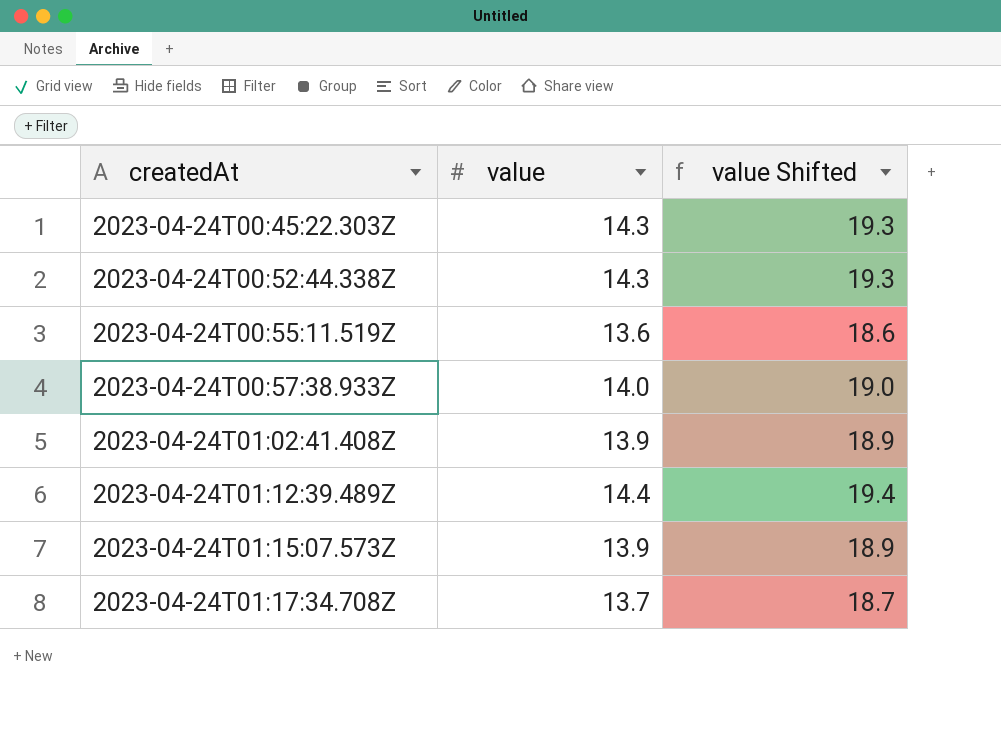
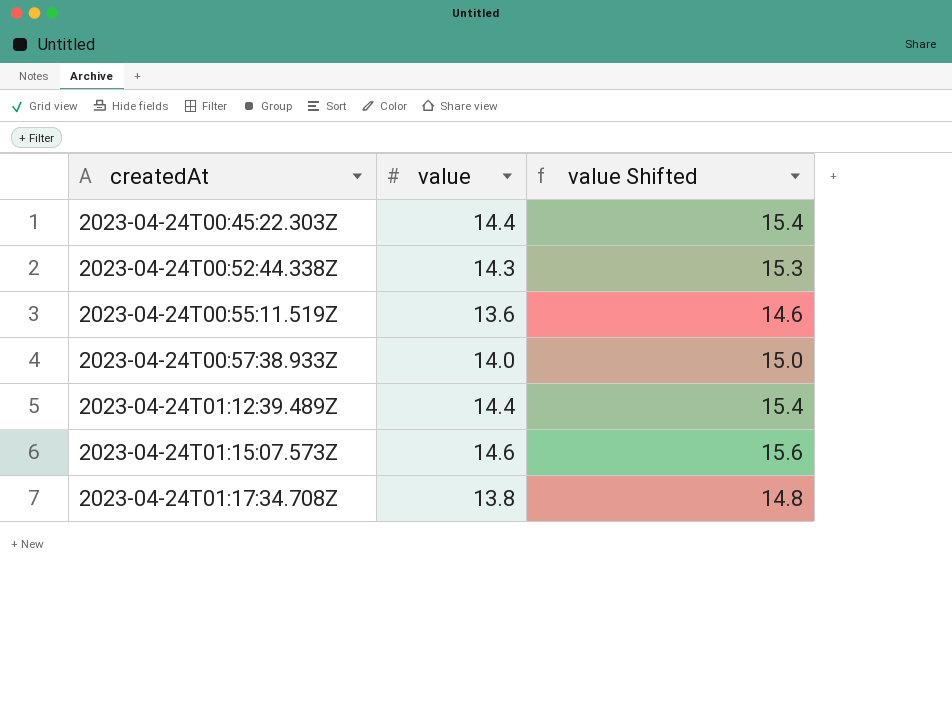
column value Shifted | formula: [value] + 5 -> [value] + 1
row 2023-04-24T01:02:41.408Z: 13.9 | 18.9 -> none
2023-04-24T00:45:22.303Z | value: 14.3 -> 14.4
2023-04-24T01:15:07.573Z | value: 13.9 -> 14.6
2023-04-24T01:17:34.708Z | value: 13.7 -> 13.8

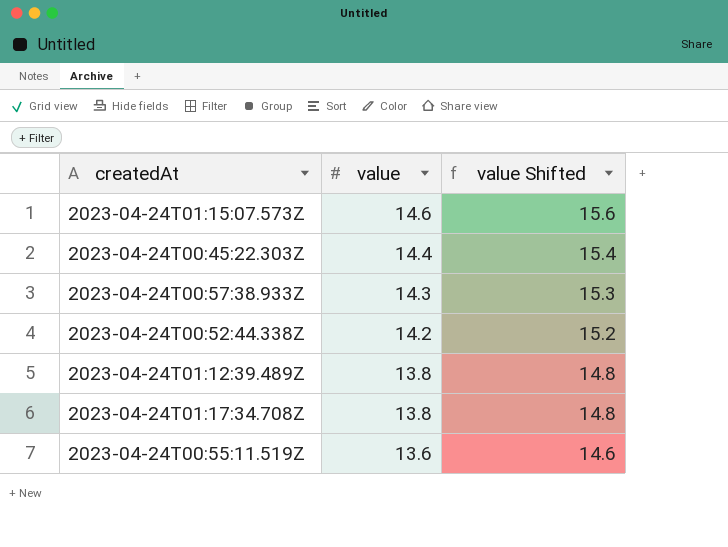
row order: createdAt ascending -> value descending
2023-04-24T00:57:38.933Z | value: 14.0 -> 14.3
2023-04-24T00:57:38.933Z | value Shifted: 15.0 -> 15.3
2023-04-24T00:52:44.338Z | value: 14.3 -> 14.2
2023-04-24T00:52:44.338Z | value Shifted: 15.3 -> 15.2
2023-04-24T01:12:39.489Z | value: 14.4 -> 13.8
2023-04-24T01:12:39.489Z | value Shifted: 15.4 -> 14.8

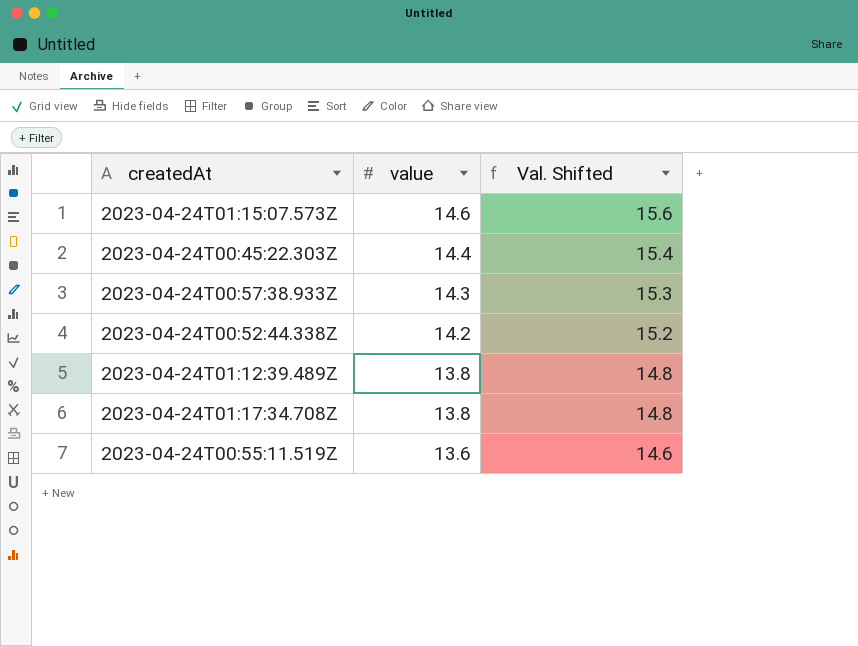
column name: value Shifted -> Val. Shifted

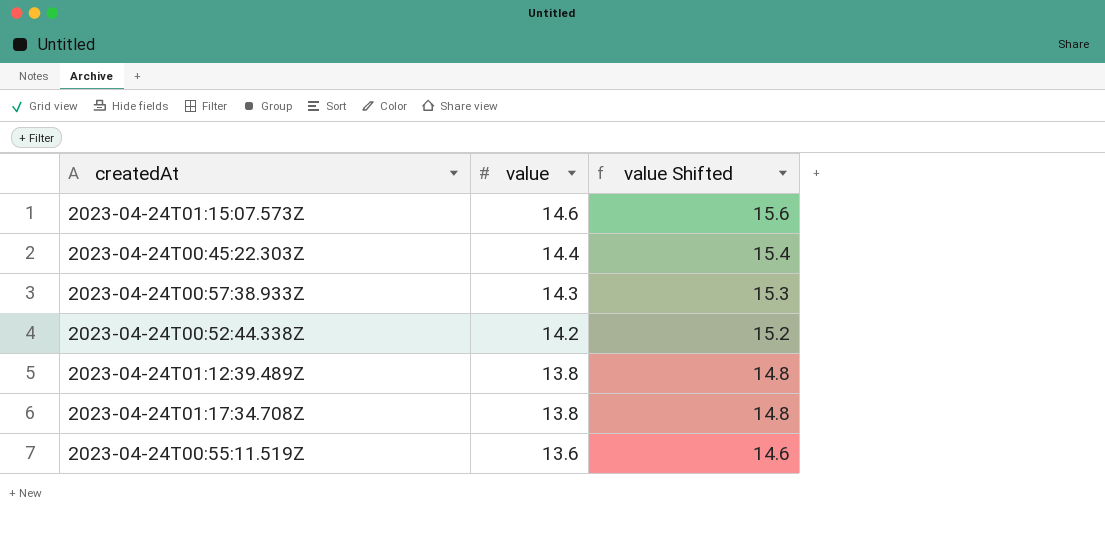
column name: Val. Shifted -> value Shifted

